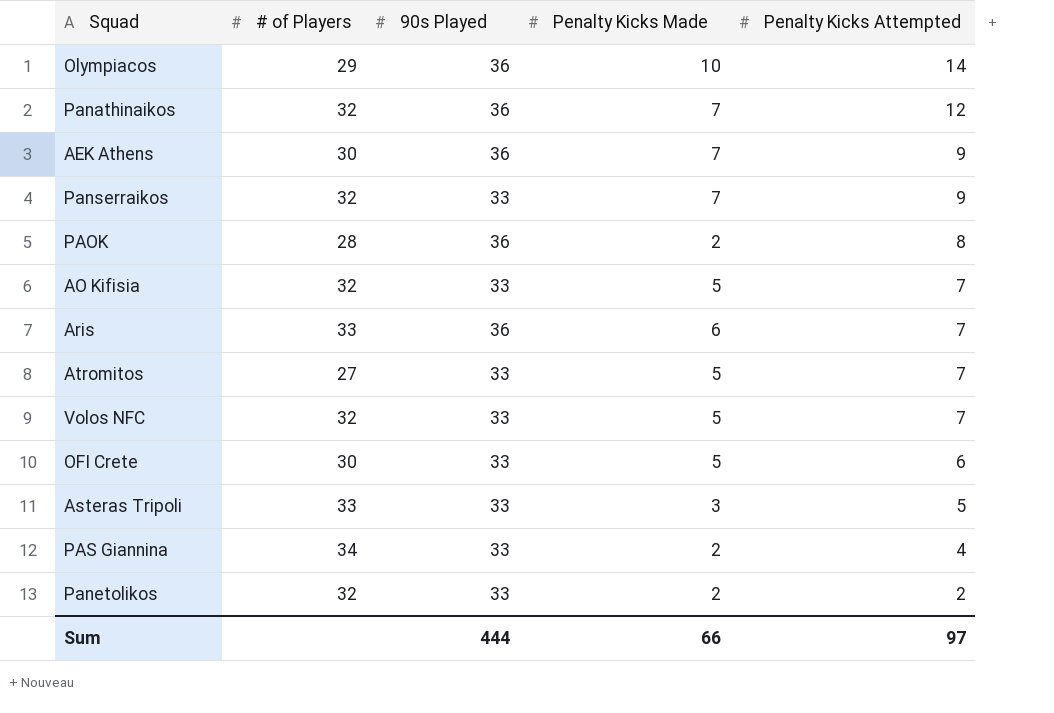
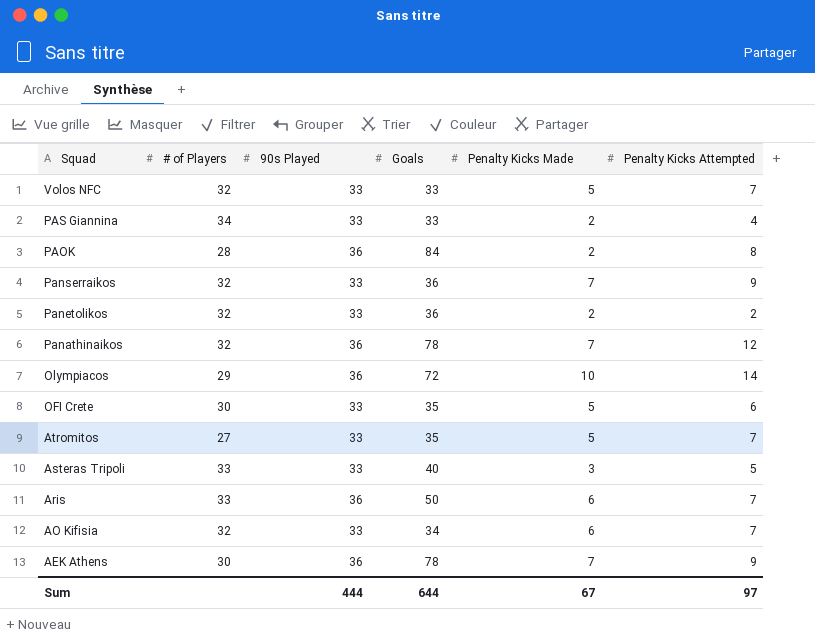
row order: Penalty Kicks Attempted descending -> Squad descending
column Goals | position: none -> 4
AO Kifisia | Penalty Kicks Made: 5 -> 6
Sum | Penalty Kicks Made: 66 -> 67

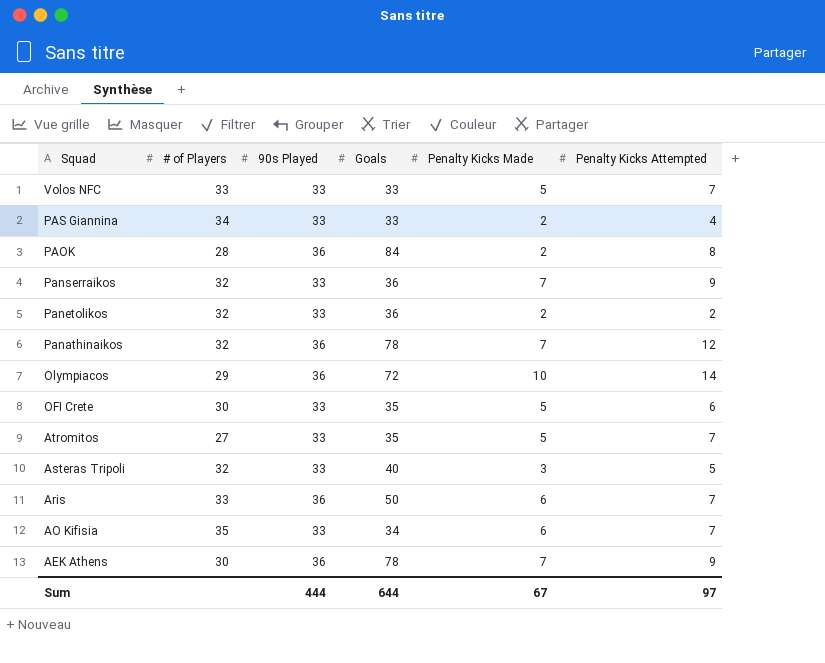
Volos NFC | # of Players: 32 -> 33
Asteras Tripoli | # of Players: 33 -> 32
AO Kifisia | # of Players: 32 -> 35

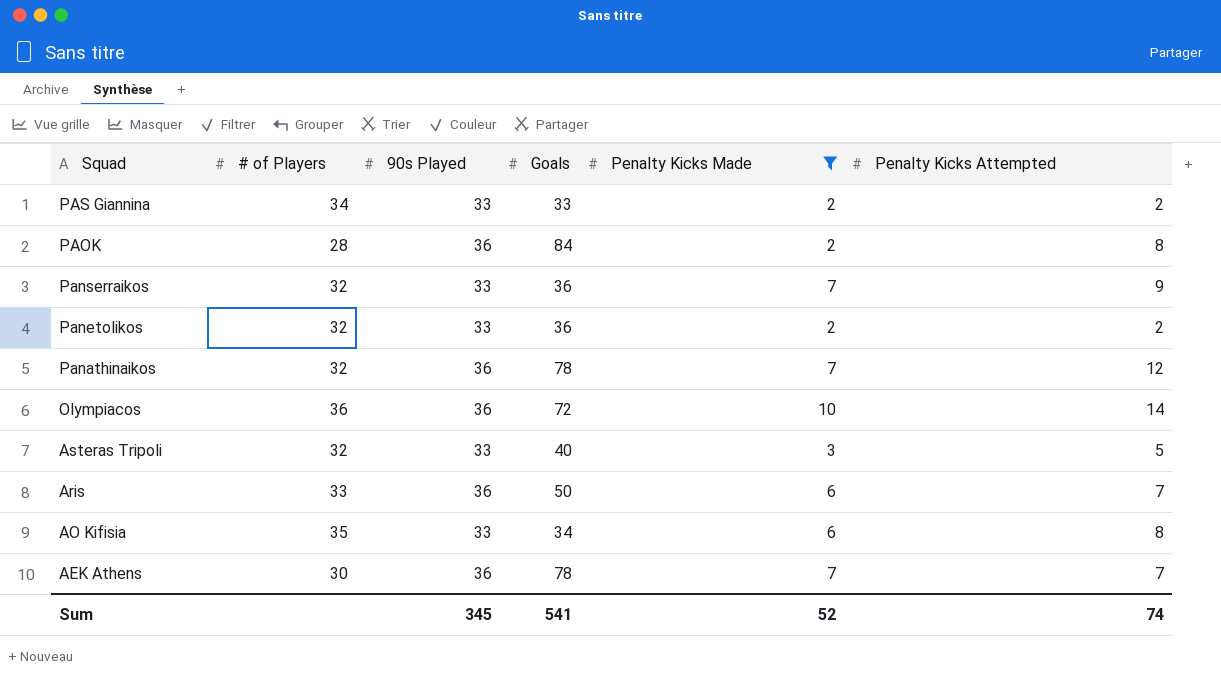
filter: none -> Penalty Kicks Made != 5
PAS Giannina | Penalty Kicks Attempted: 4 -> 2
Olympiacos | # of Players: 29 -> 36
AO Kifisia | Penalty Kicks Attempted: 7 -> 8
AEK Athens | Penalty Kicks Attempted: 9 -> 7
Sum | 90s Played: 444 -> 345
Sum | Goals: 644 -> 541
Sum | Penalty Kicks Made: 67 -> 52
Sum | Penalty Kicks Attempted: 97 -> 74

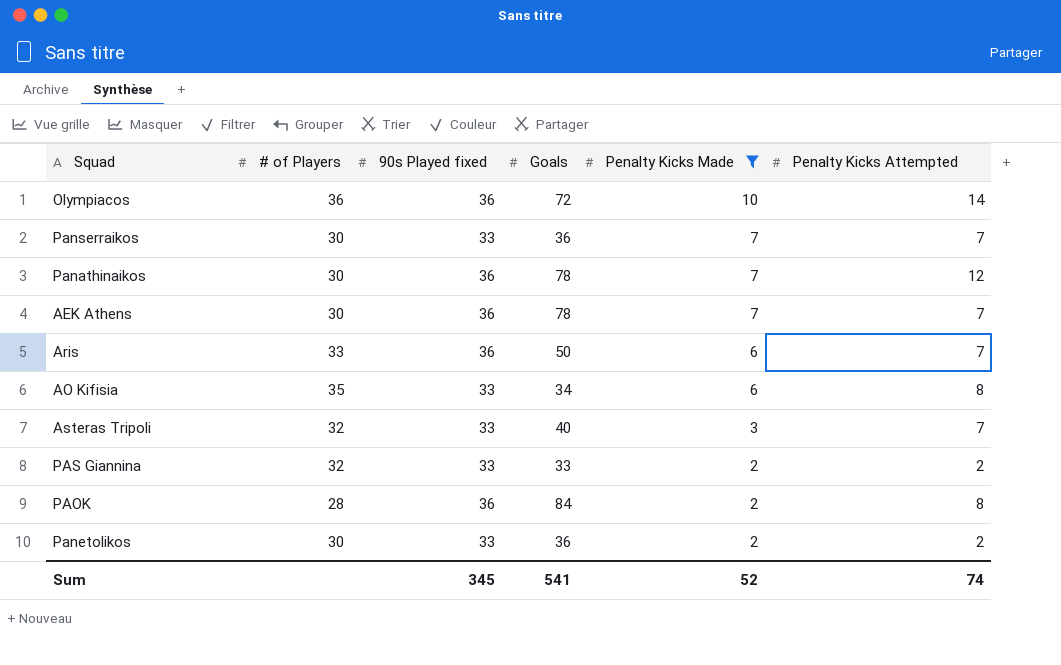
row order: Squad descending -> Penalty Kicks Made descending
column name: 90s Played -> 90s Played fixed
Panserraikos | # of Players: 32 -> 30
Panserraikos | Penalty Kicks Attempted: 9 -> 7
Panathinaikos | # of Players: 32 -> 30
Asteras Tripoli | Penalty Kicks Attempted: 5 -> 7
PAS Giannina | # of Players: 34 -> 32
Panetolikos | # of Players: 32 -> 30

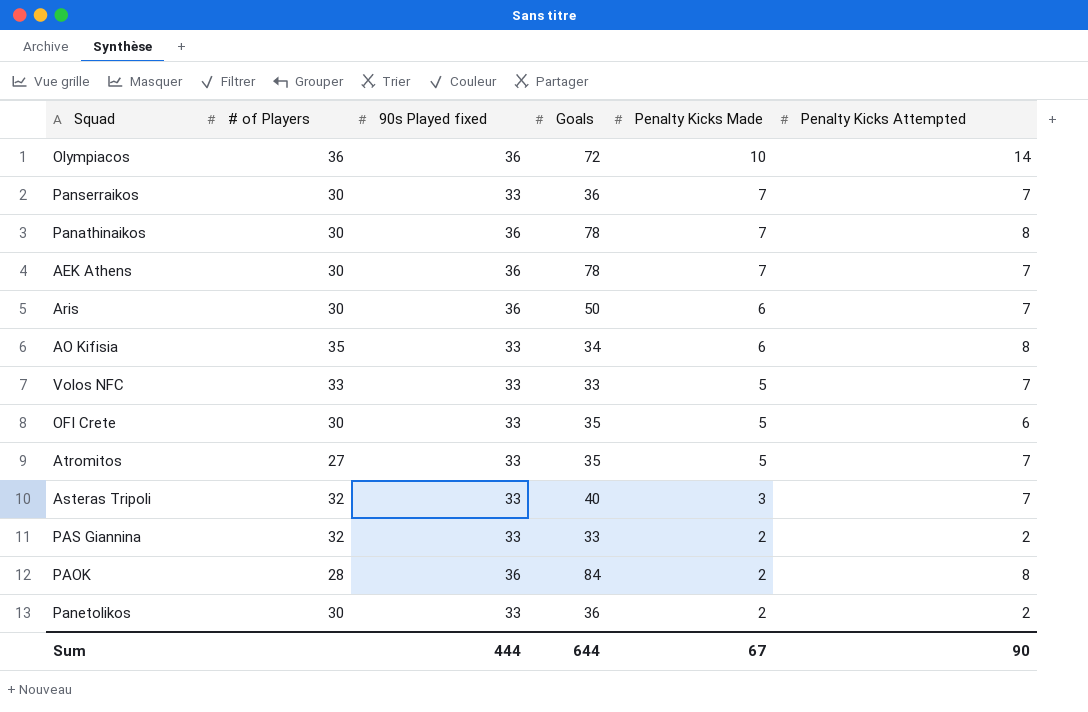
filter: Penalty Kicks Made != 5 -> none
Panathinaikos | Penalty Kicks Attempted: 12 -> 8
Aris | # of Players: 33 -> 30
Sum | 90s Played fixed: 345 -> 444
Sum | Goals: 541 -> 644
Sum | Penalty Kicks Made: 52 -> 67
Sum | Penalty Kicks Attempted: 74 -> 90

